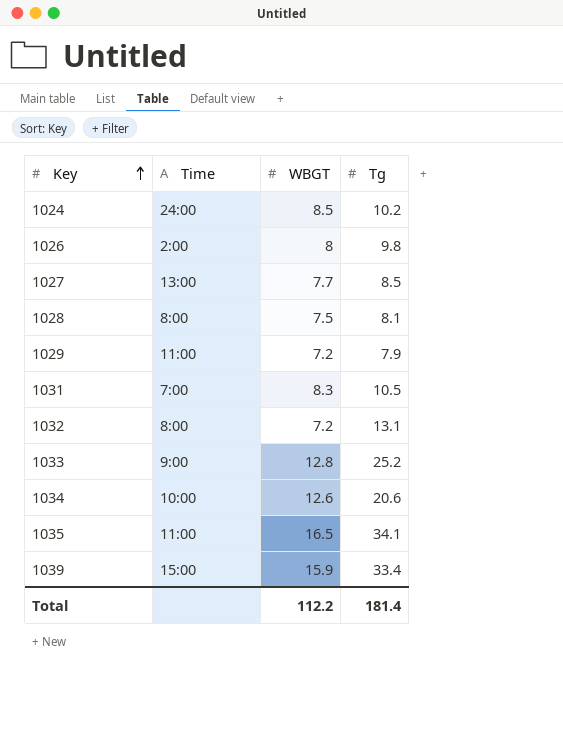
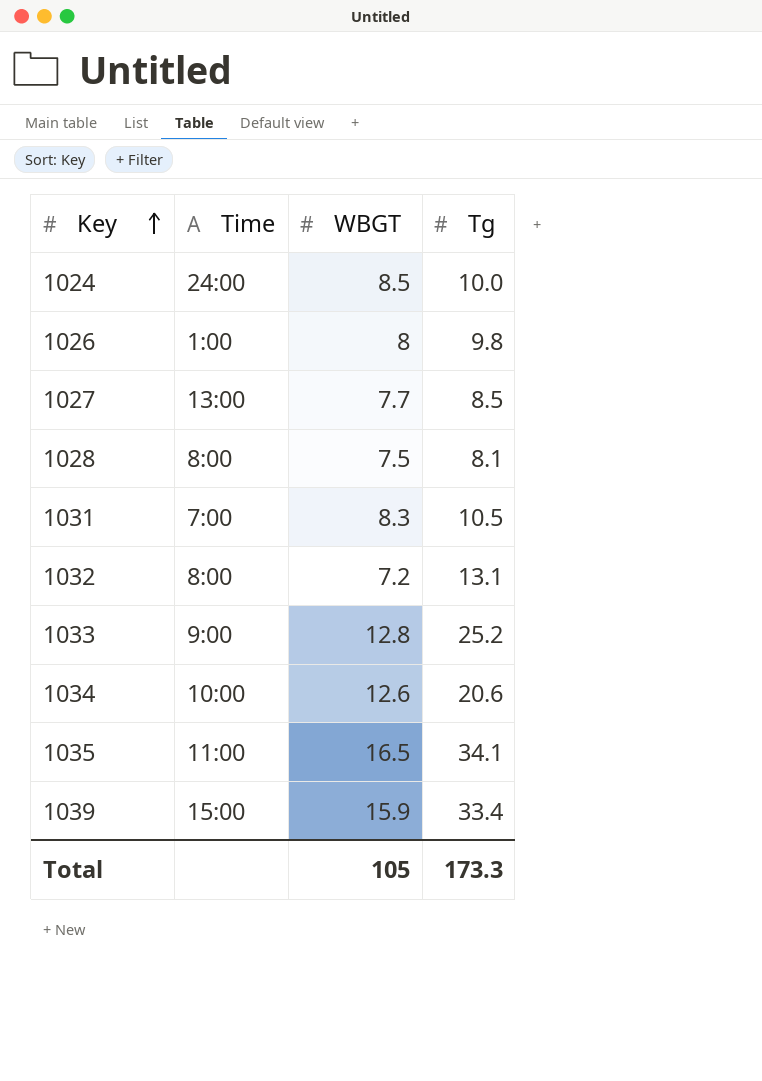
row 1029: 11:00 | 7.2 | 7.9 -> none
1024 | Tg: 10.2 -> 10.0
1026 | Time: 2:00 -> 1:00
Total | WBGT: 112.2 -> 105
Total | Tg: 181.4 -> 173.3

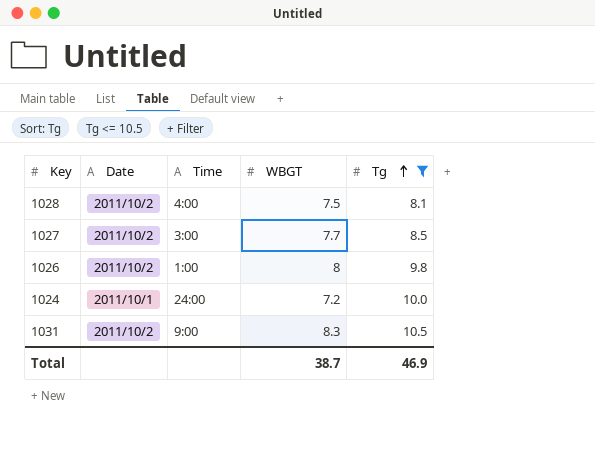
filter: none -> Tg <= 10.5
row order: Key ascending -> Tg ascending
column Date | position: none -> 2
1028 | Time: 8:00 -> 4:00
1027 | Time: 13:00 -> 3:00
1024 | WBGT: 8.5 -> 7.2
1031 | Time: 7:00 -> 9:00
Total | WBGT: 105 -> 38.7
Total | Tg: 173.3 -> 46.9

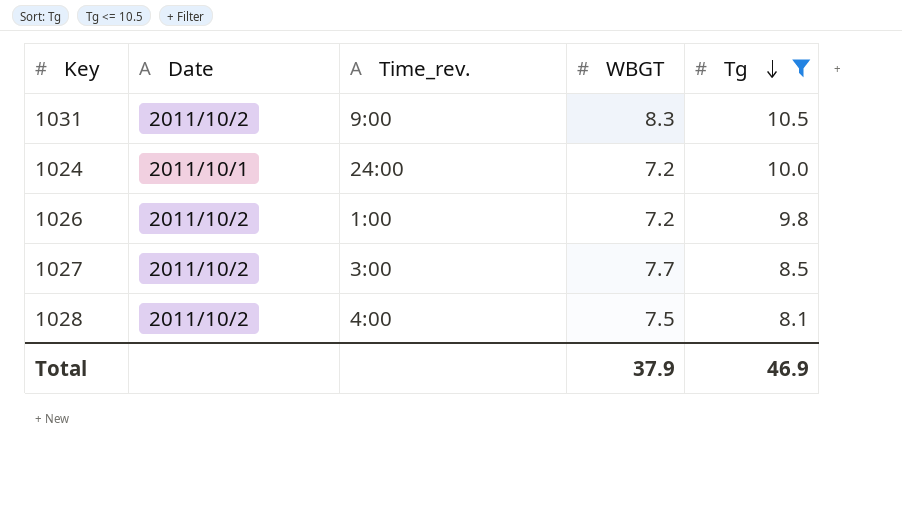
row order: Tg ascending -> Tg descending
column name: Time -> Time_rev.
1026 | WBGT: 8 -> 7.2
Total | WBGT: 38.7 -> 37.9

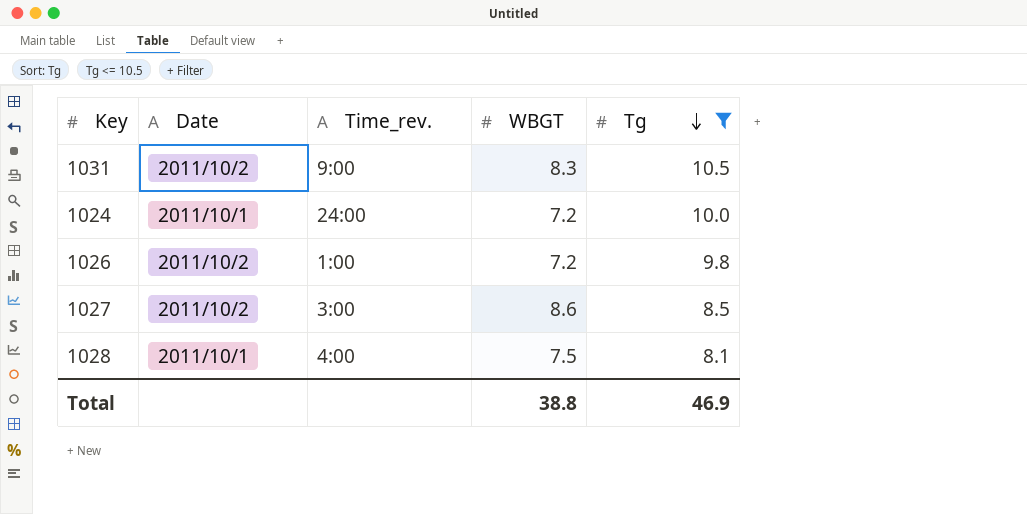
1027 | WBGT: 7.7 -> 8.6
1028 | Date: 2011/10/2 -> 2011/10/1
Total | WBGT: 37.9 -> 38.8

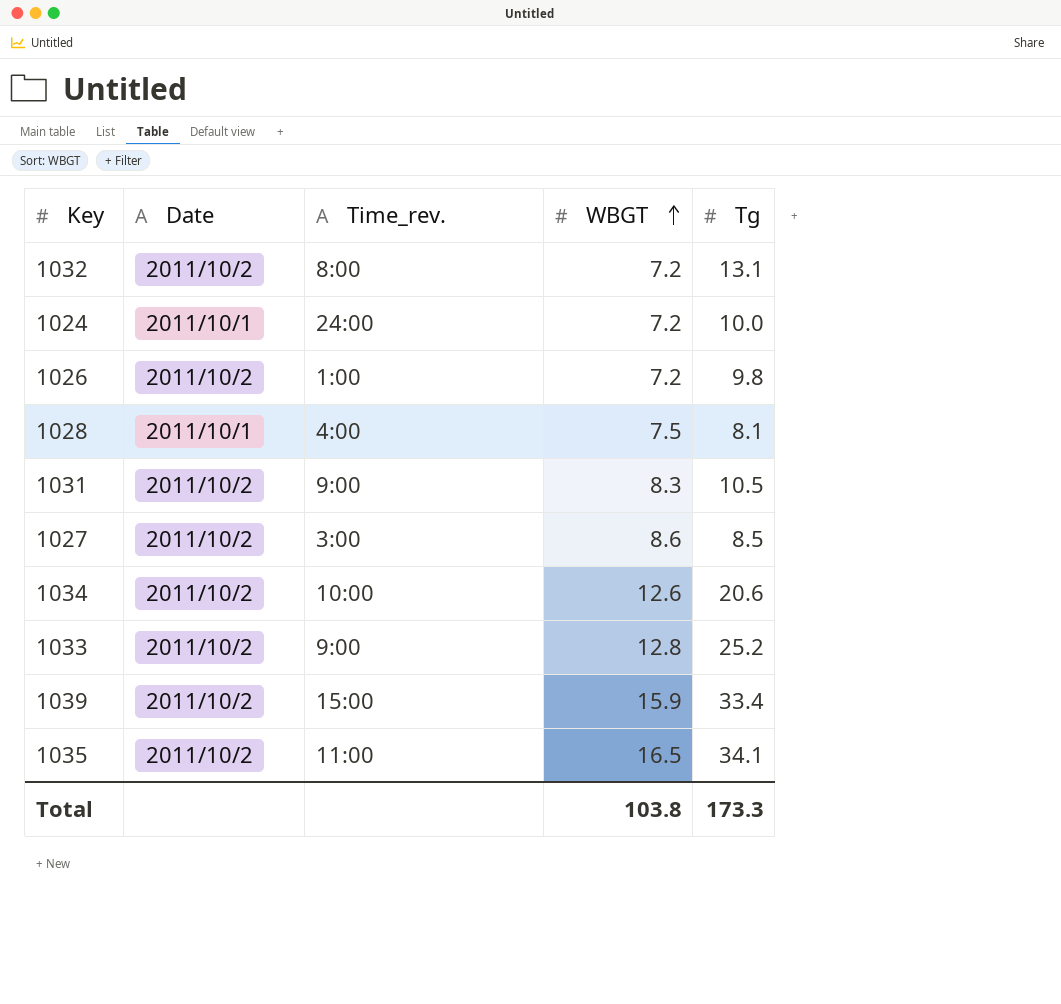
filter: Tg <= 10.5 -> none
row order: Tg descending -> WBGT ascending
Total | WBGT: 38.8 -> 103.8
Total | Tg: 46.9 -> 173.3

